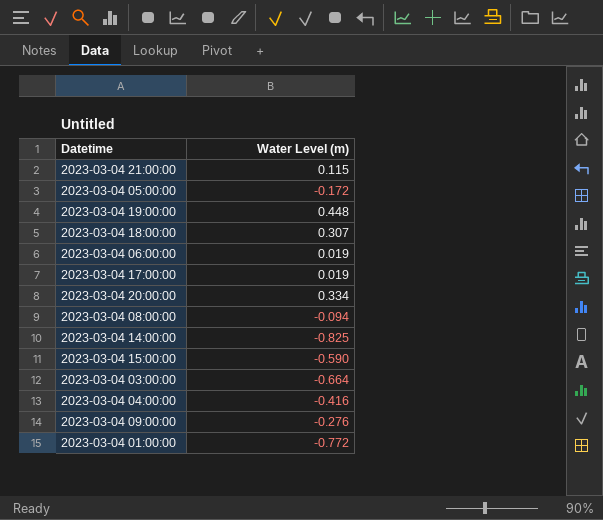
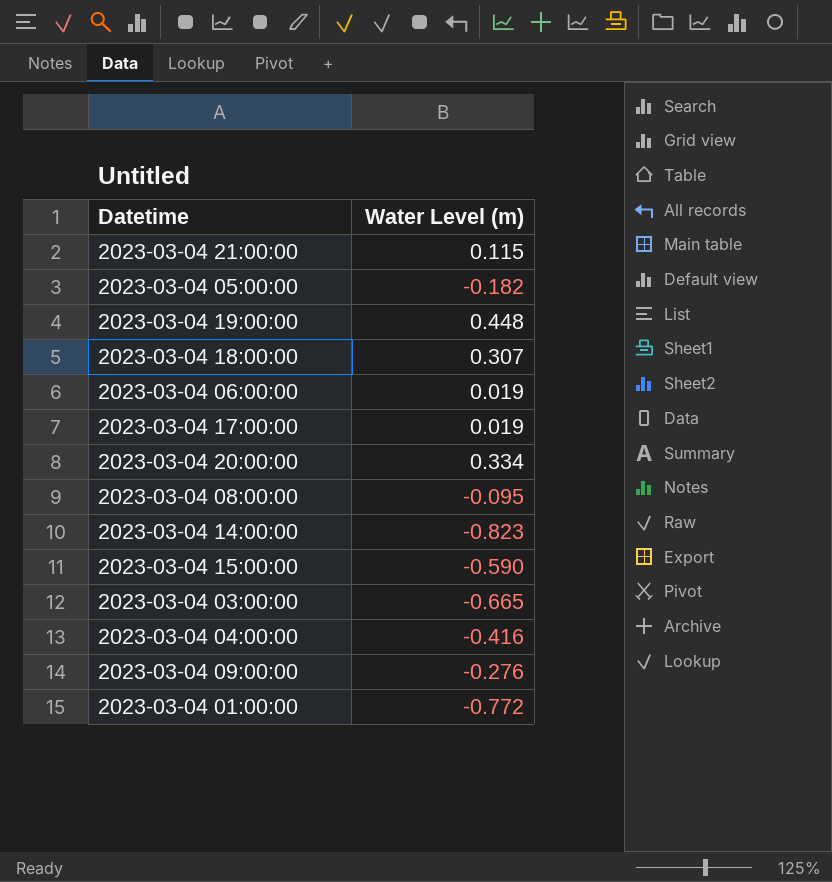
2023-03-04 05:00:00 | Water Level (m): -0.172 -> -0.182
2023-03-04 08:00:00 | Water Level (m): -0.094 -> -0.095
2023-03-04 14:00:00 | Water Level (m): -0.825 -> -0.823
2023-03-04 03:00:00 | Water Level (m): -0.664 -> -0.665

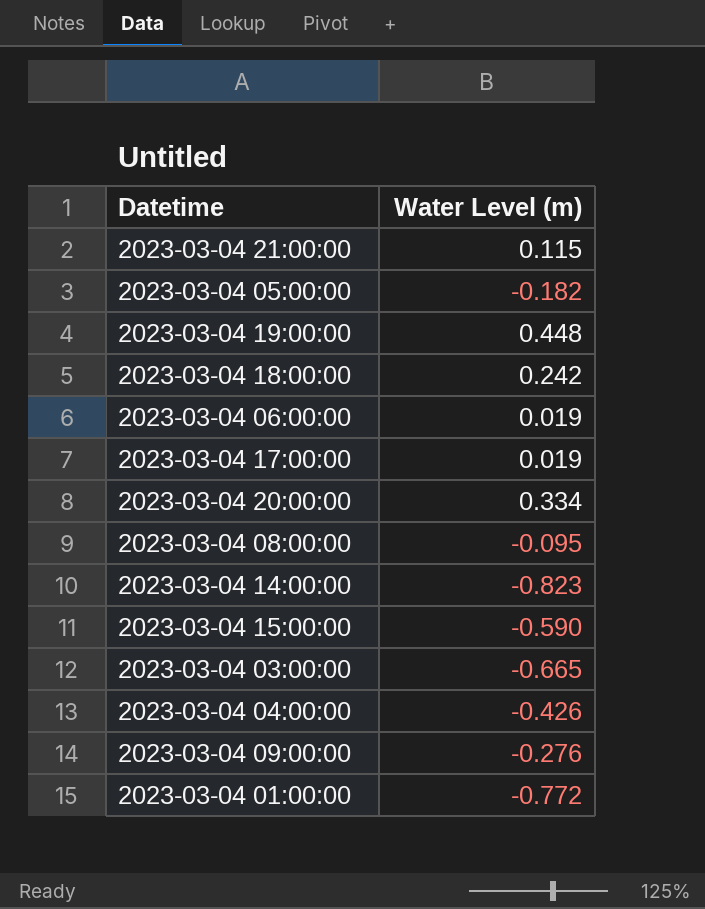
2023-03-04 18:00:00 | Water Level (m): 0.307 -> 0.242
2023-03-04 04:00:00 | Water Level (m): -0.416 -> -0.426

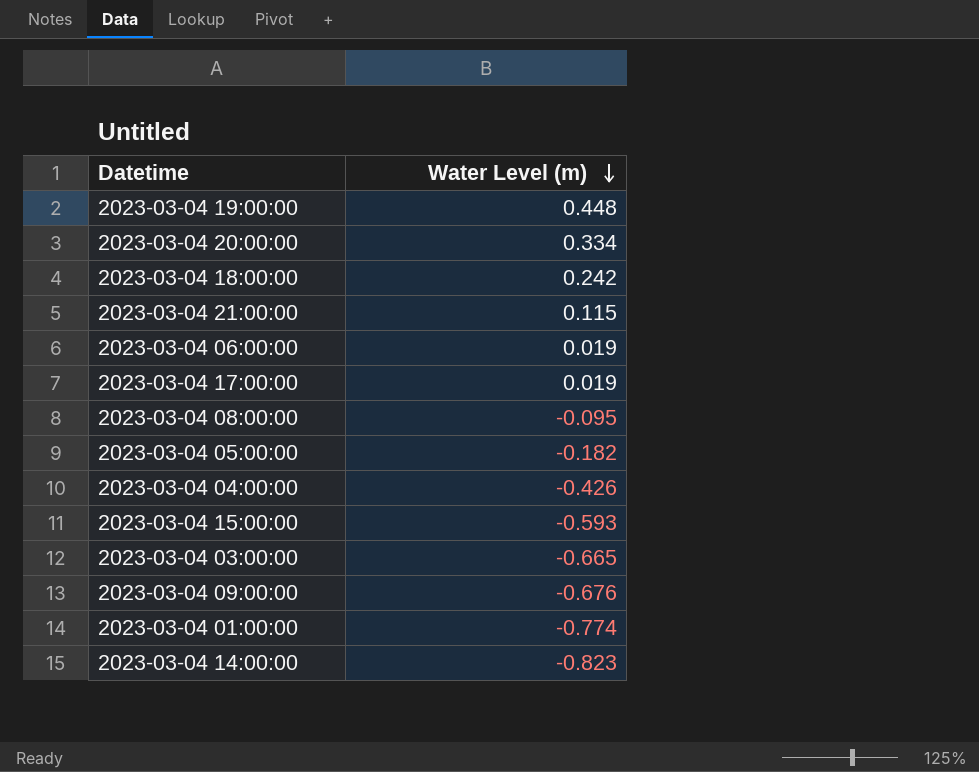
row order: none -> Water Level (m) descending
2023-03-04 15:00:00 | Water Level (m): -0.590 -> -0.593
2023-03-04 09:00:00 | Water Level (m): -0.276 -> -0.676
2023-03-04 01:00:00 | Water Level (m): -0.772 -> -0.774

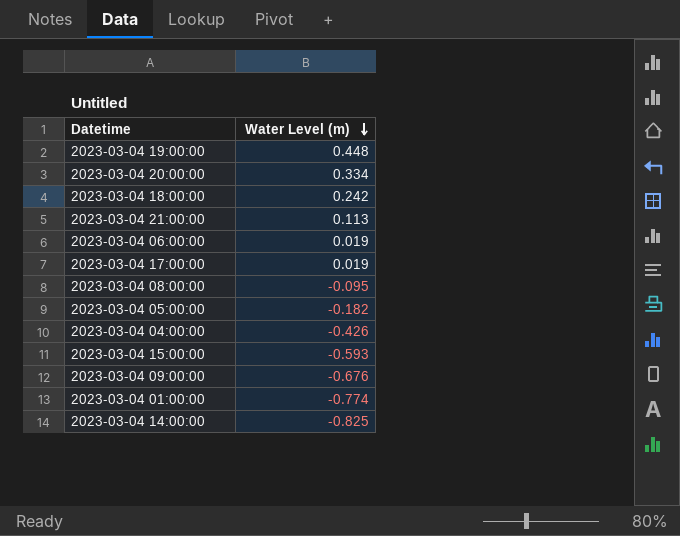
row 2023-03-04 03:00:00: -0.665 -> none
2023-03-04 21:00:00 | Water Level (m): 0.115 -> 0.113
2023-03-04 14:00:00 | Water Level (m): -0.823 -> -0.825

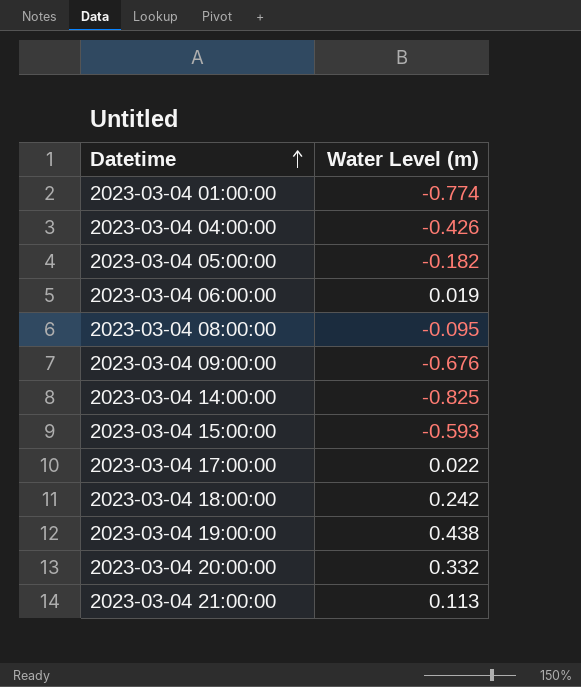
row order: Water Level (m) descending -> Datetime ascending
2023-03-04 17:00:00 | Water Level (m): 0.019 -> 0.022
2023-03-04 19:00:00 | Water Level (m): 0.448 -> 0.438
2023-03-04 20:00:00 | Water Level (m): 0.334 -> 0.332

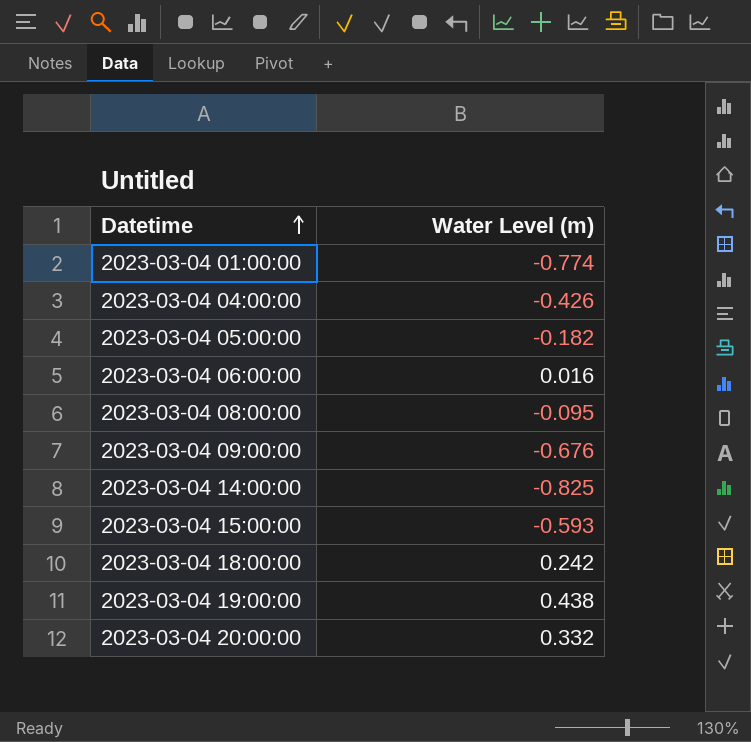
row 2023-03-04 17:00:00: 0.022 -> none
row 2023-03-04 21:00:00: 0.113 -> none
2023-03-04 06:00:00 | Water Level (m): 0.019 -> 0.016

